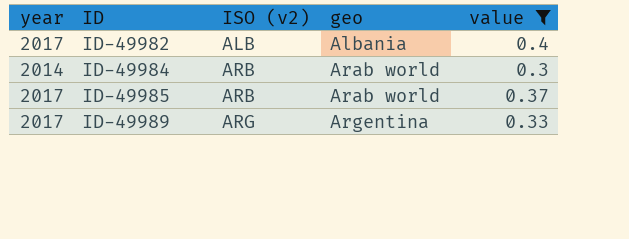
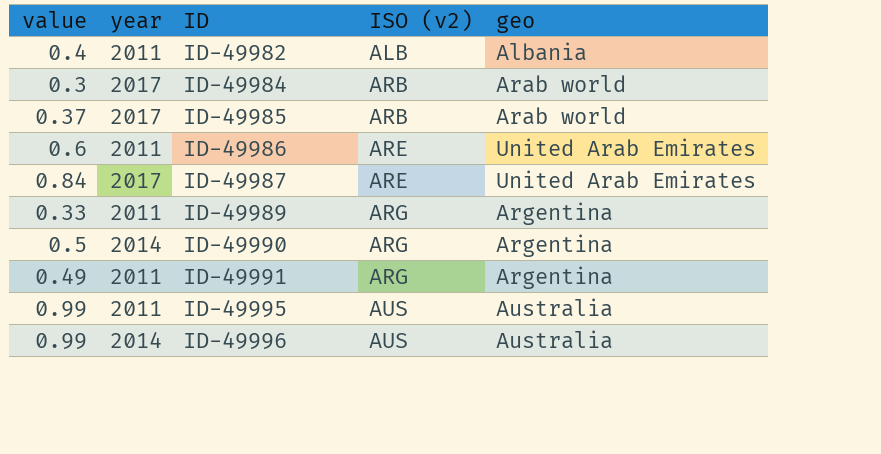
filter: value <= 0.4 -> none
column value | position: 5 -> 1
ID-49982 | year: 2017 -> 2011
ID-49984 | year: 2014 -> 2017
ID-49989 | year: 2017 -> 2011

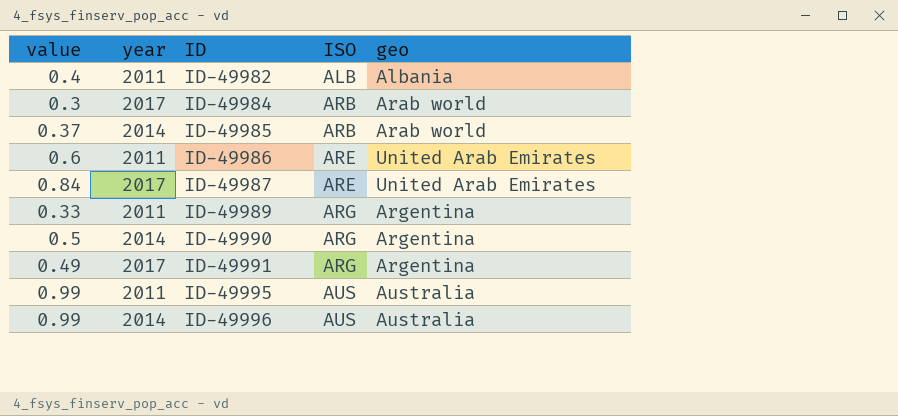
column name: ISO (v2) -> ISO
ID-49985 | year: 2017 -> 2014
ID-49991 | year: 2011 -> 2017

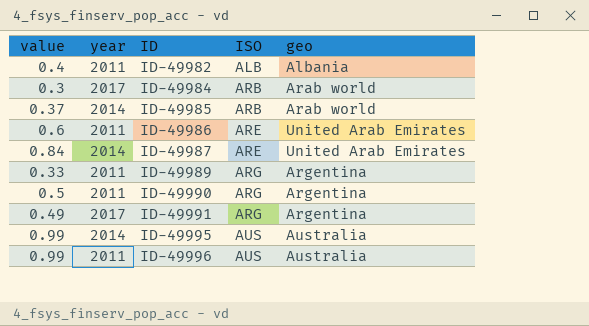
ID-49987 | year: 2017 -> 2014
ID-49990 | year: 2014 -> 2011
ID-49995 | year: 2011 -> 2014
ID-49996 | year: 2014 -> 2011

